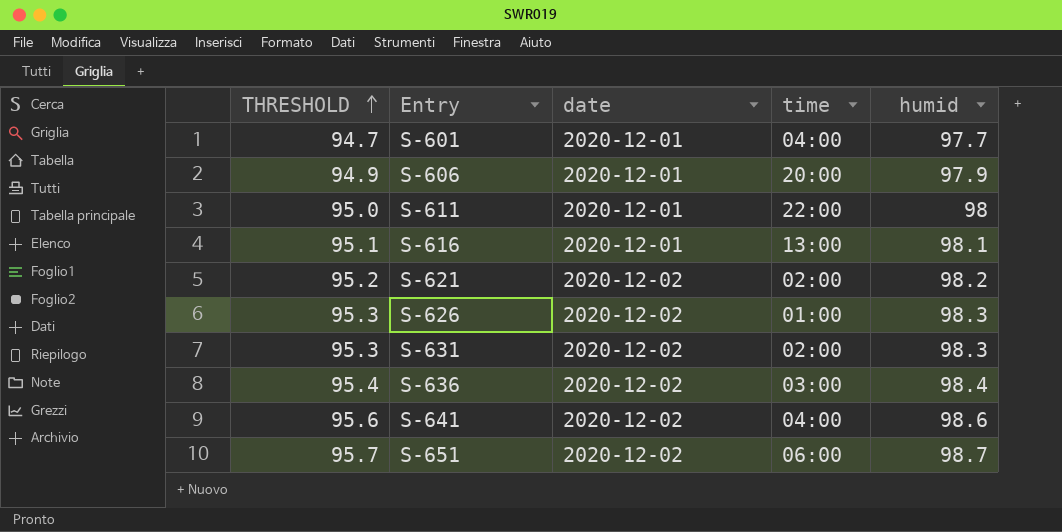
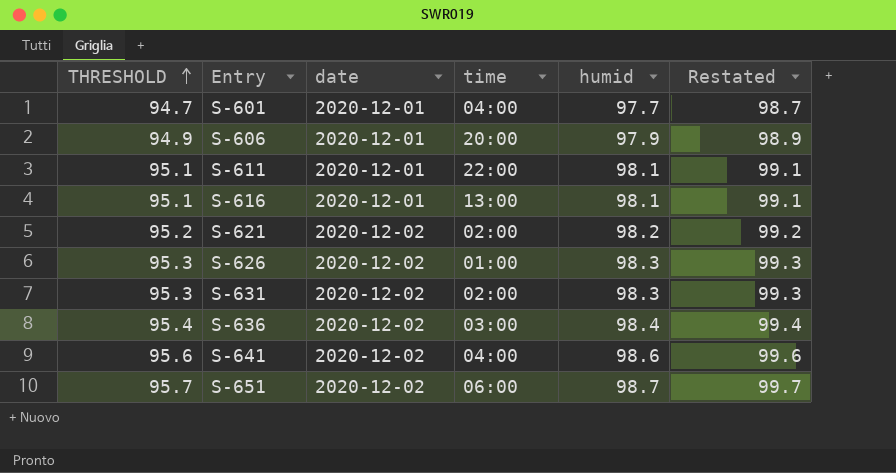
column Restated | formula: none -> [humid] + 1
S-611 | THRESHOLD: 95.0 -> 95.1
S-611 | humid: 98 -> 98.1

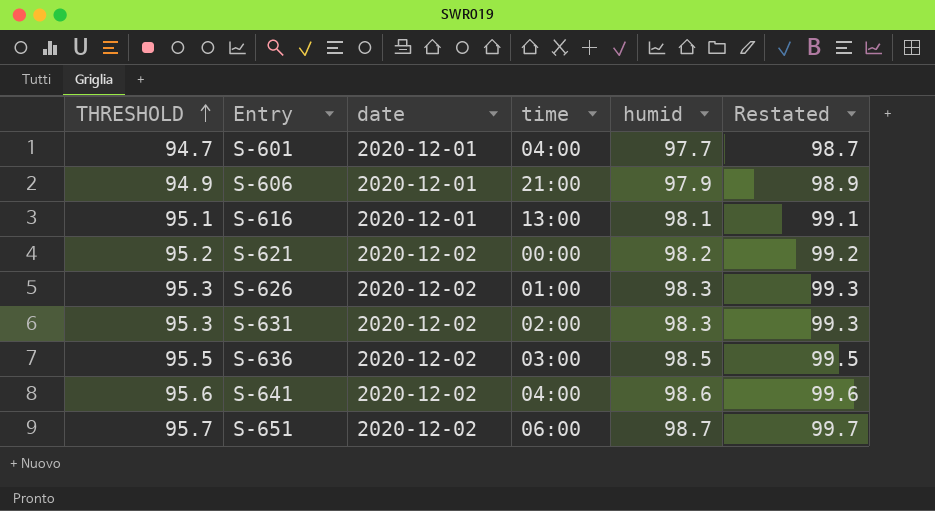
row S-611: 95.1 | 2020-12-01 | 22:00 | 98.1 | 99.1 -> none
S-606 | time: 20:00 -> 21:00
S-621 | time: 02:00 -> 00:00
S-636 | THRESHOLD: 95.4 -> 95.5
S-636 | humid: 98.4 -> 98.5
S-636 | Restated: 99.4 -> 99.5

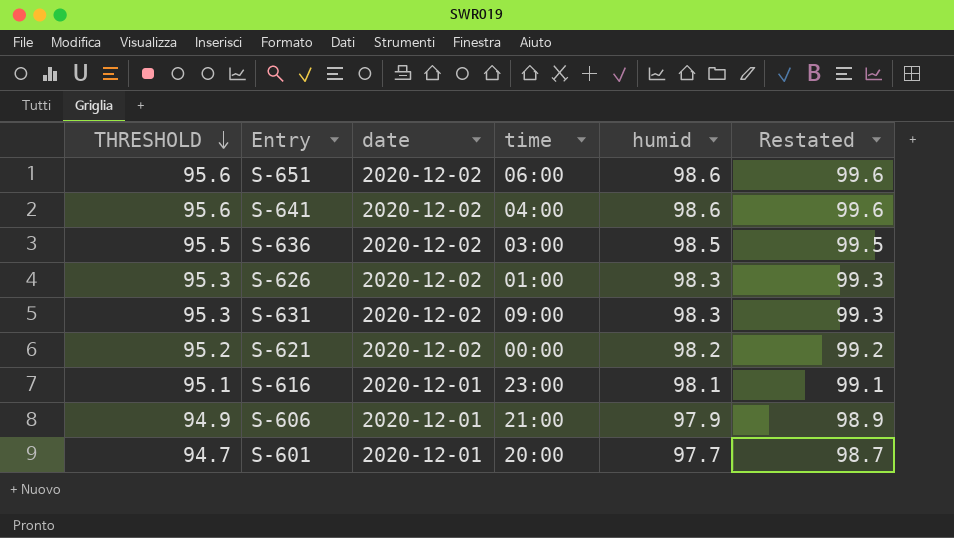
row order: THRESHOLD ascending -> THRESHOLD descending
S-651 | THRESHOLD: 95.7 -> 95.6
S-651 | humid: 98.7 -> 98.6
S-651 | Restated: 99.7 -> 99.6
S-631 | time: 02:00 -> 09:00
S-616 | time: 13:00 -> 23:00
S-601 | time: 04:00 -> 20:00

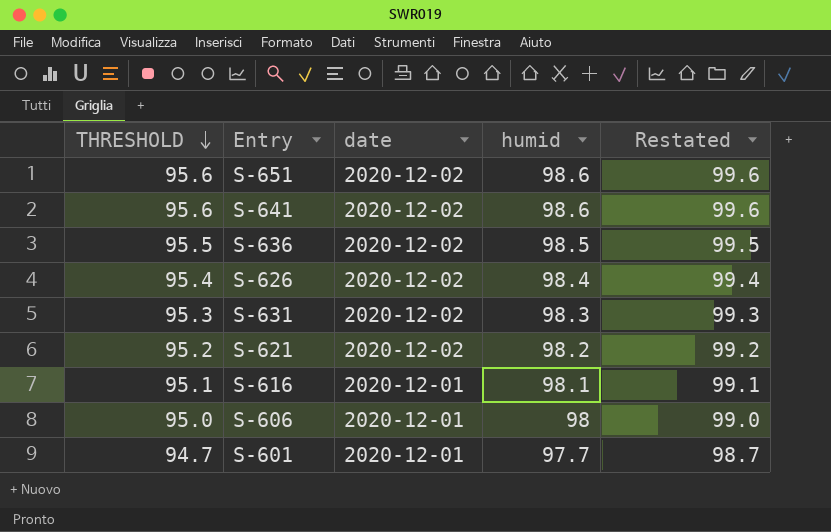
column time | position: 4 -> none
S-626 | THRESHOLD: 95.3 -> 95.4
S-626 | humid: 98.3 -> 98.4
S-626 | Restated: 99.3 -> 99.4
S-606 | THRESHOLD: 94.9 -> 95.0
S-606 | humid: 97.9 -> 98
S-606 | Restated: 98.9 -> 99.0

